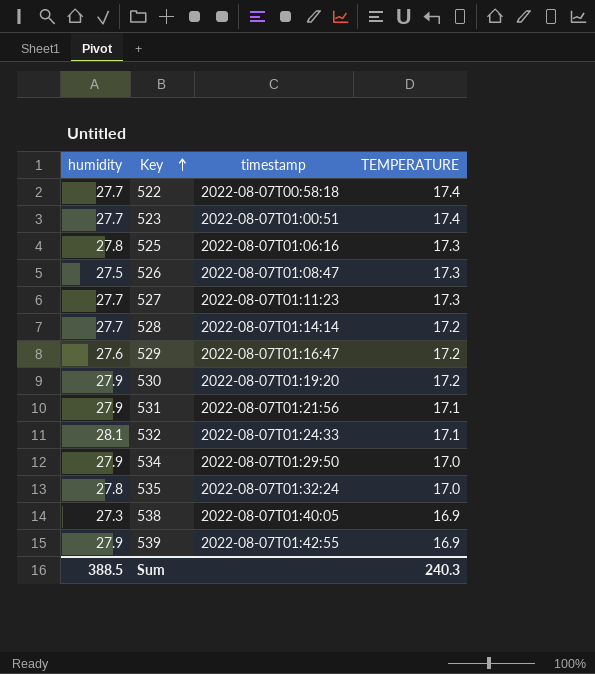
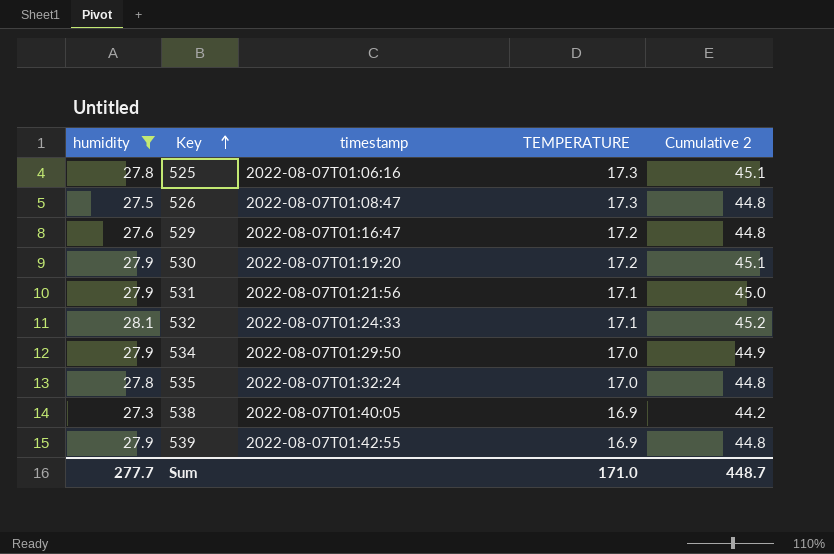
filter: none -> humidity != 27.7
column Cumulative 2 | formula: none -> [humidity] + [TEMPERATURE]
Sum | humidity: 388.5 -> 277.7
Sum | TEMPERATURE: 240.3 -> 171.0

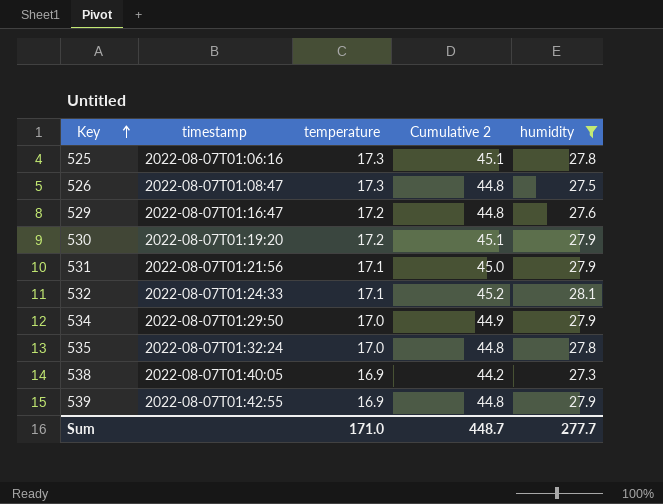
column name: TEMPERATURE -> temperature
column humidity | position: 1 -> 5

